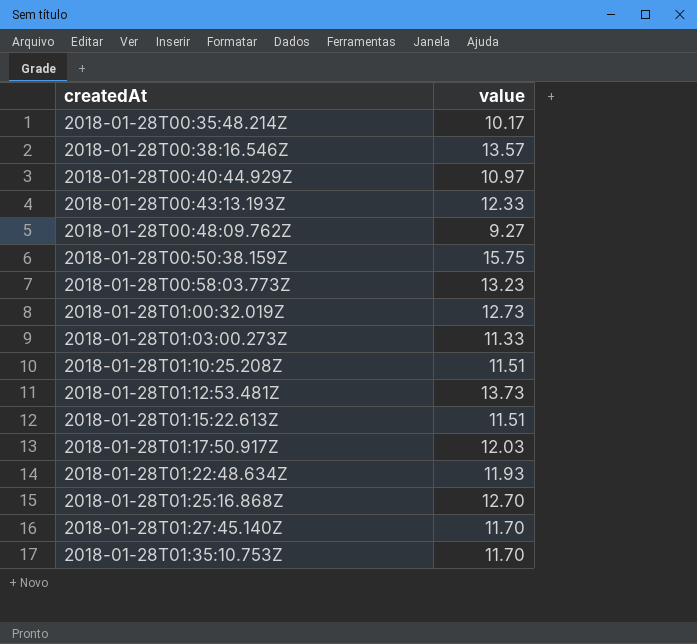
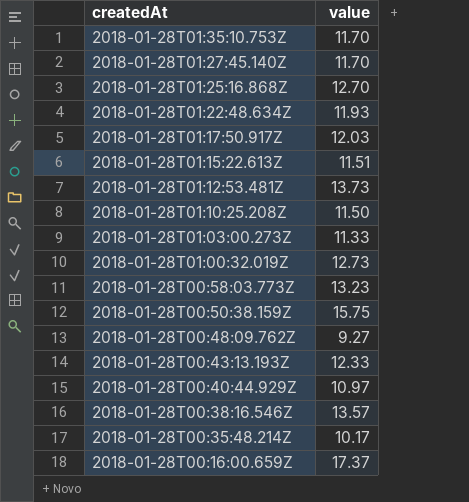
row order: createdAt ascending -> createdAt descending
2018-01-28T01:10:25.208Z | value: 11.51 -> 11.50
row 2018-01-28T00:16:00.659Z: none -> 17.37

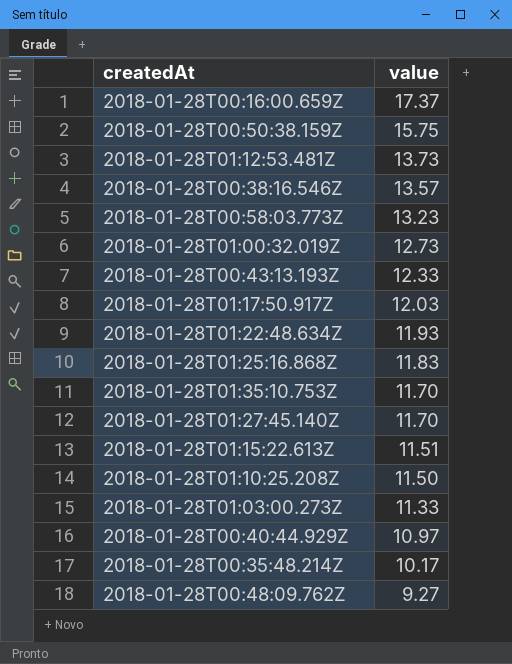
row order: createdAt descending -> value descending
2018-01-28T01:25:16.868Z | value: 12.70 -> 11.83

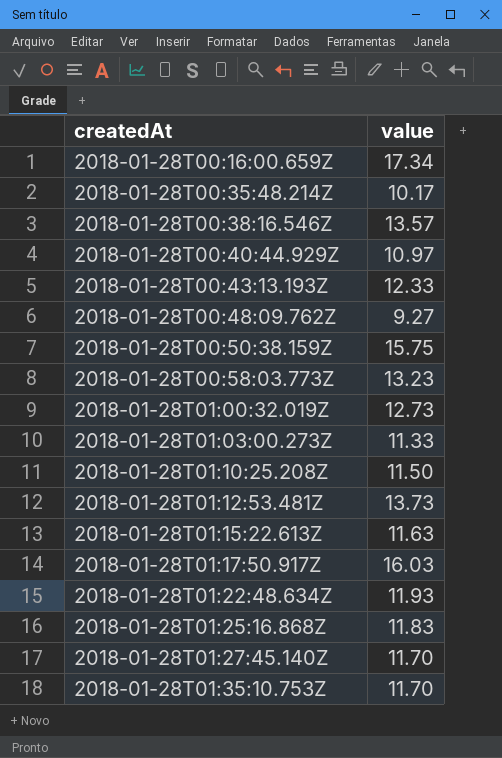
row order: value descending -> createdAt ascending
2018-01-28T00:16:00.659Z | value: 17.37 -> 17.34
2018-01-28T01:15:22.613Z | value: 11.51 -> 11.63
2018-01-28T01:17:50.917Z | value: 12.03 -> 16.03

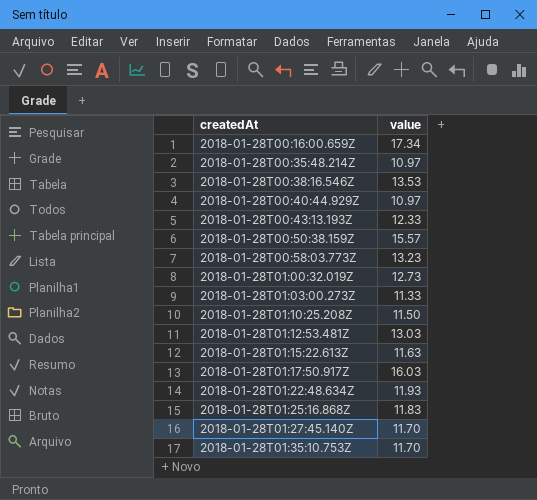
row 2018-01-28T00:48:09.762Z: 9.27 -> none
2018-01-28T00:35:48.214Z | value: 10.17 -> 10.97
2018-01-28T00:38:16.546Z | value: 13.57 -> 13.53
2018-01-28T00:50:38.159Z | value: 15.75 -> 15.57
2018-01-28T01:12:53.481Z | value: 13.73 -> 13.03

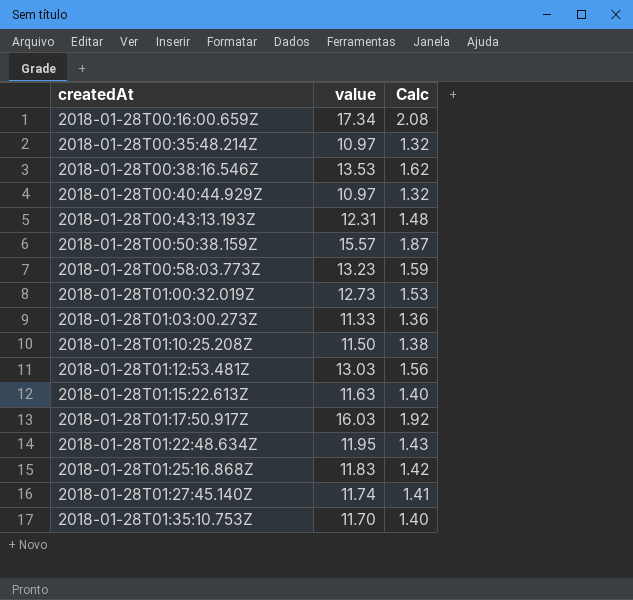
column Calc | formula: none -> [value] * 0.12
2018-01-28T00:43:13.193Z | value: 12.33 -> 12.31
2018-01-28T01:22:48.634Z | value: 11.93 -> 11.95
2018-01-28T01:27:45.140Z | value: 11.70 -> 11.74

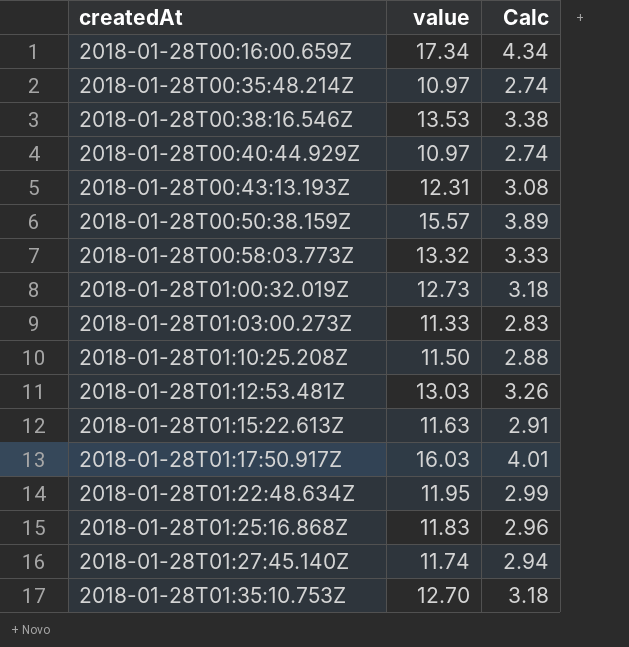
column Calc | formula: [value] * 0.12 -> [value] * 0.25
2018-01-28T00:58:03.773Z | value: 13.23 -> 13.32
2018-01-28T01:35:10.753Z | value: 11.70 -> 12.70

